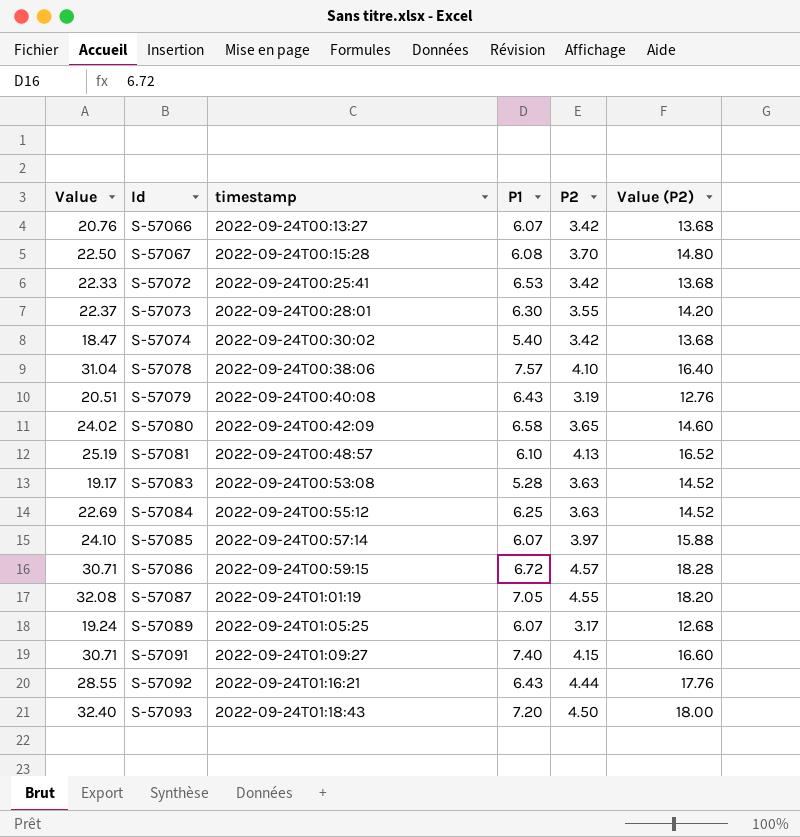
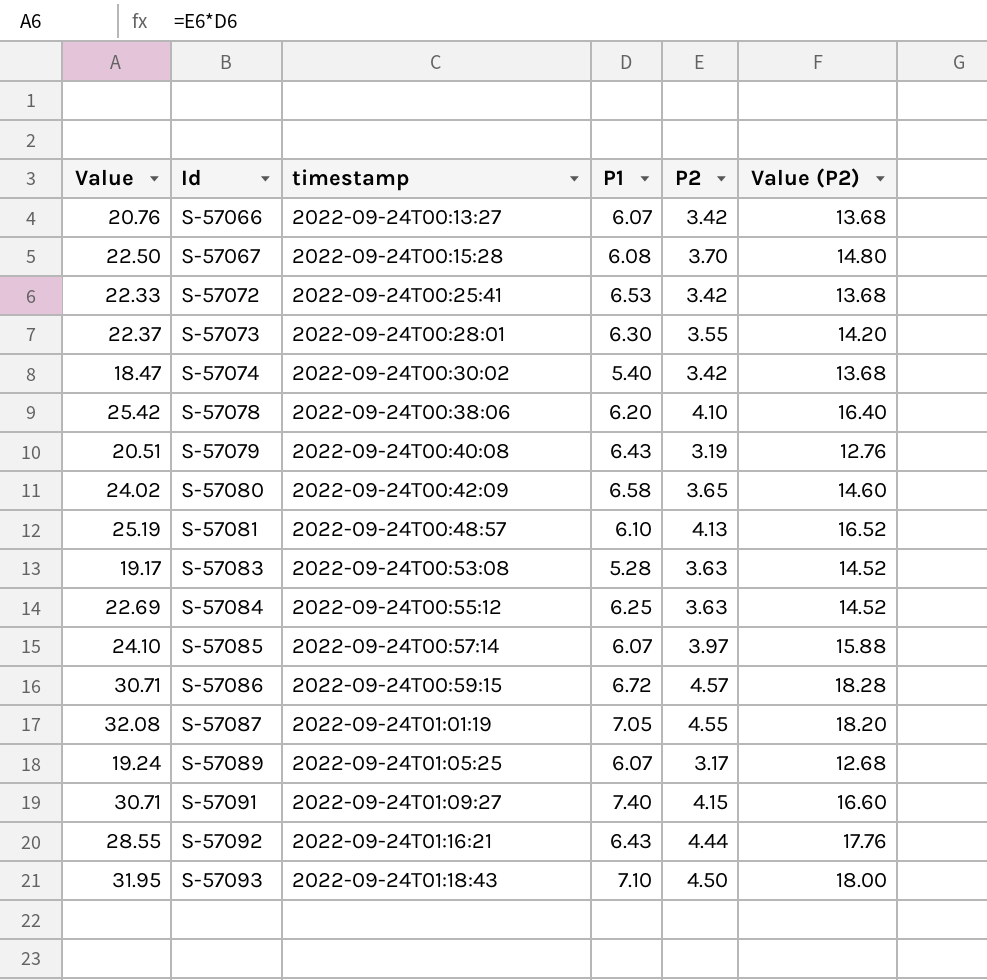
S-57078 | Value: 31.04 -> 25.42
S-57078 | P1: 7.57 -> 6.20
S-57093 | Value: 32.40 -> 31.95
S-57093 | P1: 7.20 -> 7.10

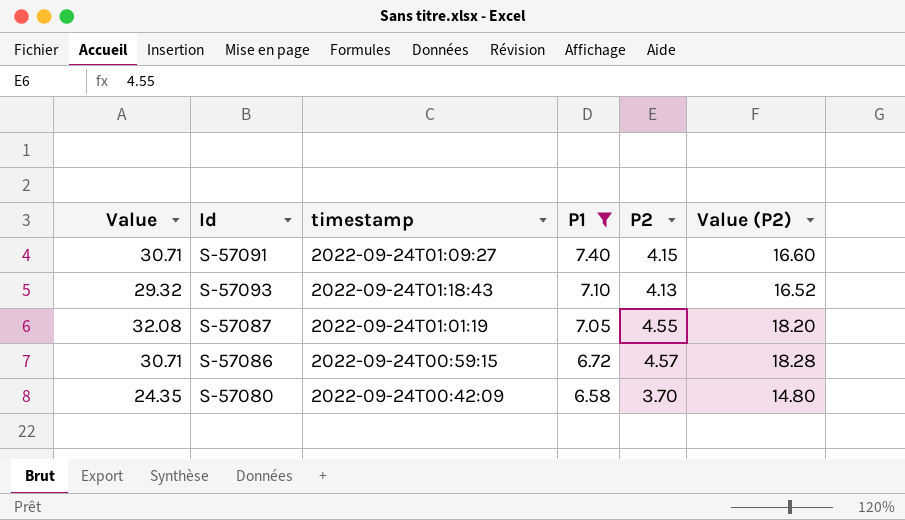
filter: none -> P1 >= 6.58
row order: Id ascending -> P1 descending
S-57093 | Value: 31.95 -> 29.32
S-57093 | P2: 4.50 -> 4.13
S-57093 | Value (P2): 18.00 -> 16.52
S-57080 | Value: 24.02 -> 24.35
S-57080 | P2: 3.65 -> 3.70
S-57080 | Value (P2): 14.60 -> 14.80

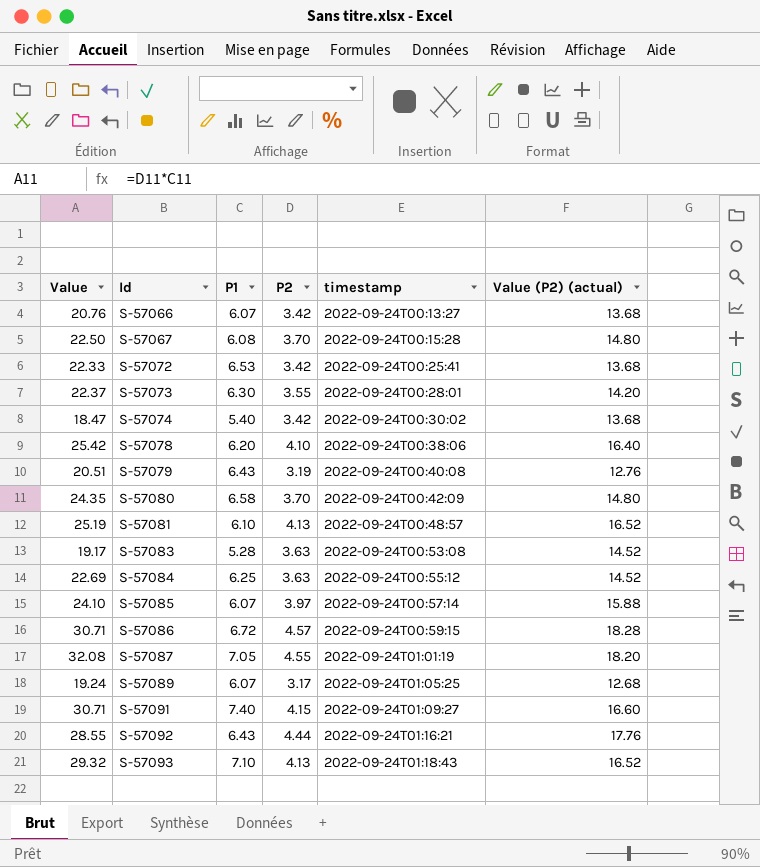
filter: P1 >= 6.58 -> none
row order: P1 descending -> Id ascending
column timestamp | position: 3 -> 5
column name: Value (P2) -> Value (P2) (actual)

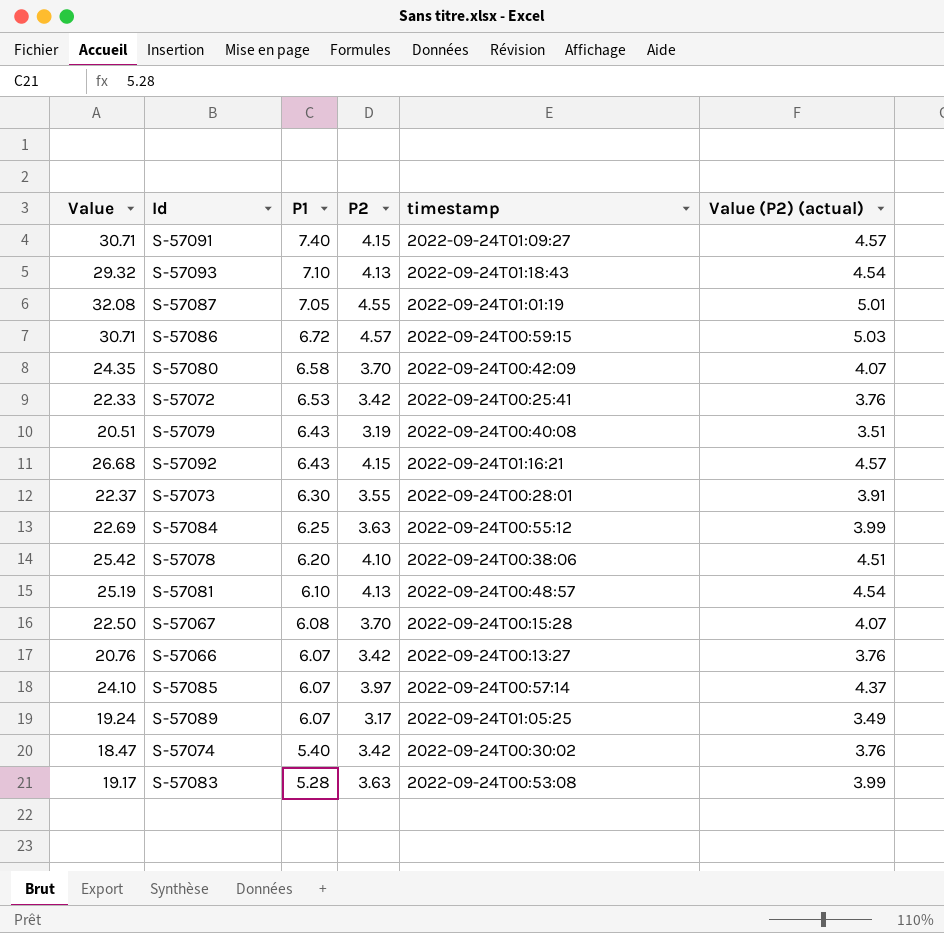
row order: Id ascending -> P1 descending
column Value (P2) (actual) | formula: [P2] * 4 -> [P2] * 1.1
S-57092 | Value: 28.55 -> 26.68
S-57092 | P2: 4.44 -> 4.15

